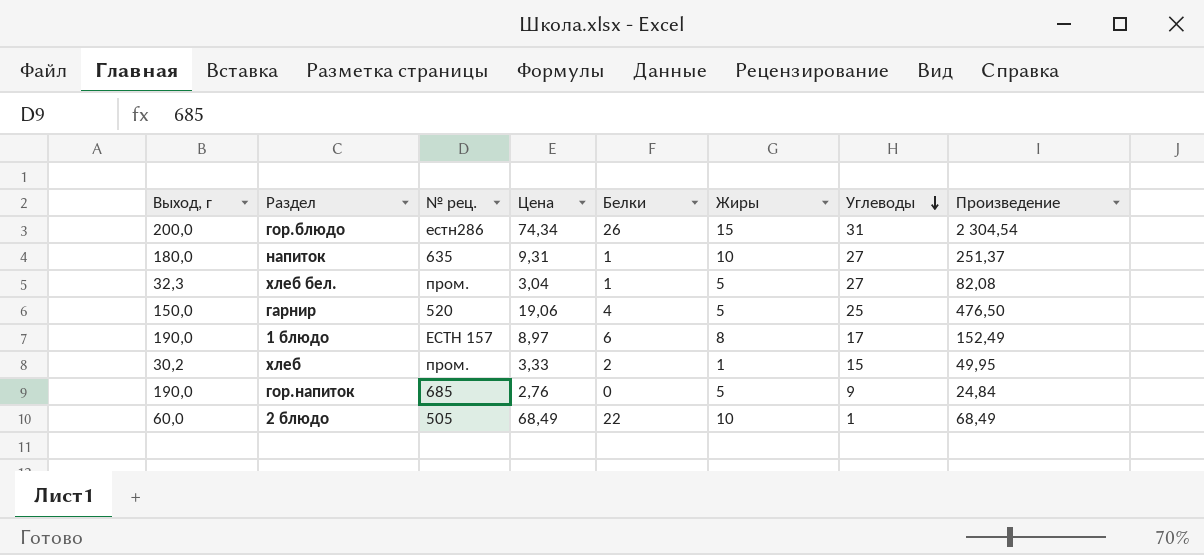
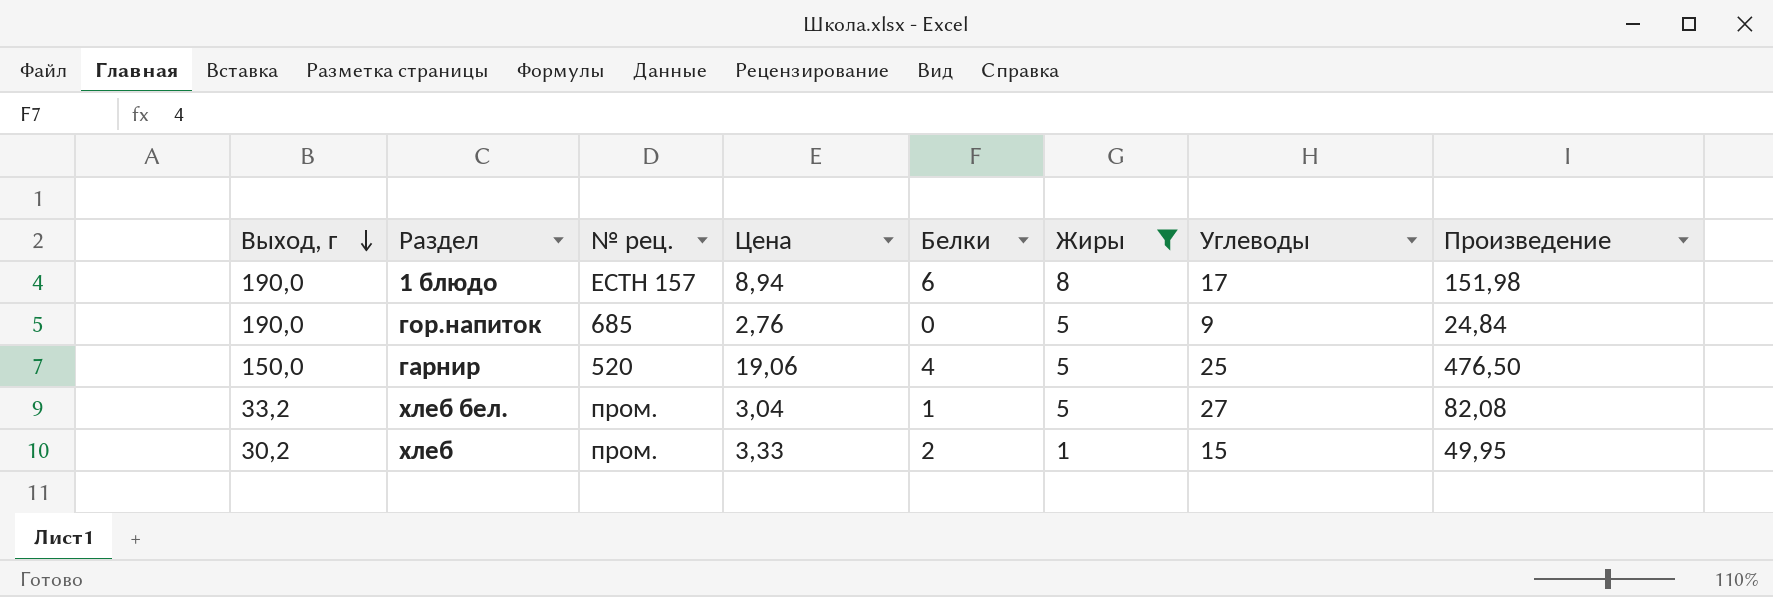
filter: none -> Жиры <= 8
row order: Углеводы descending -> Выход, г descending
1 блюдо | Цена: 8,97 -> 8,94
1 блюдо | Произведение: 152,49 -> 151,98
хлеб бел. | Выход, г: 32,3 -> 33,2

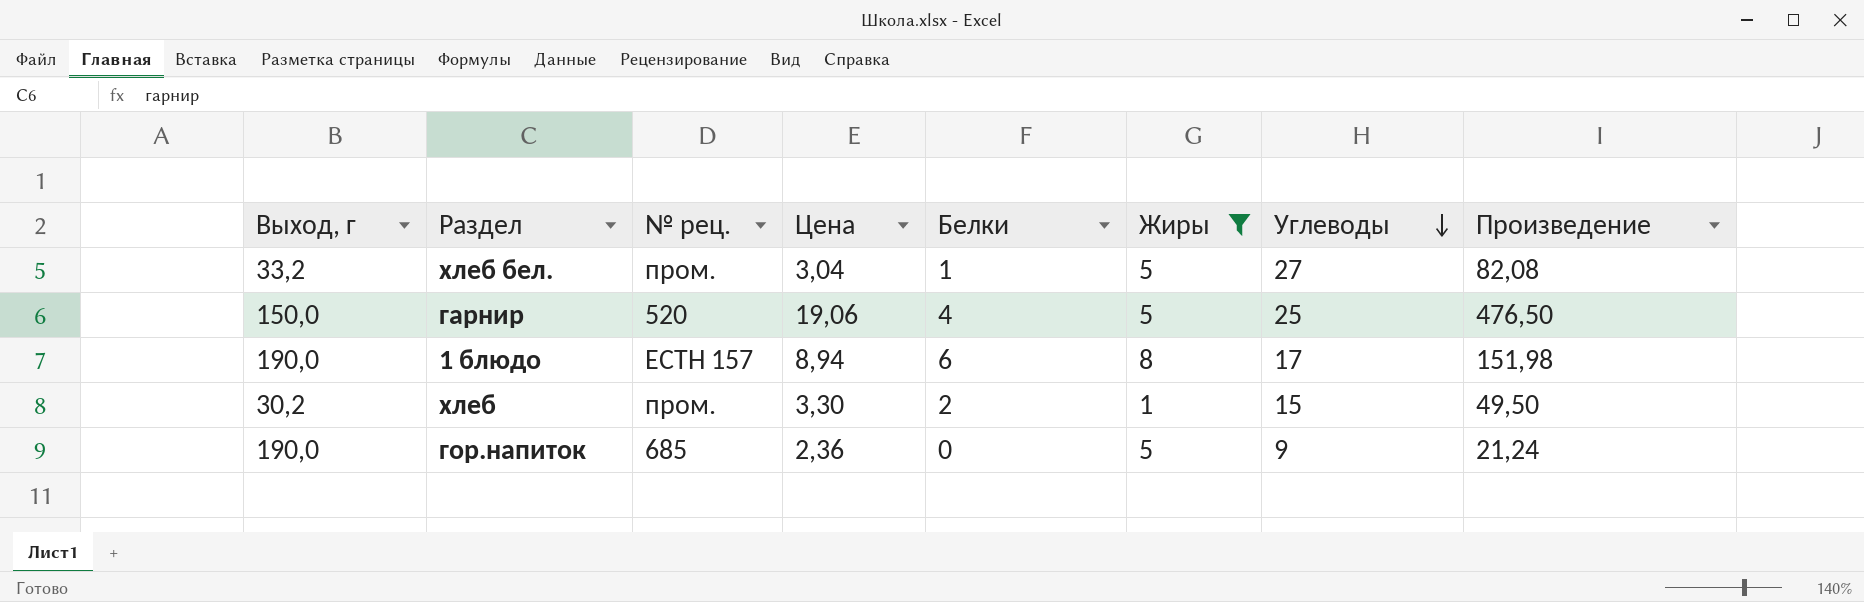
row order: Выход, г descending -> Углеводы descending
хлеб | Цена: 3,33 -> 3,30
хлеб | Произведение: 49,95 -> 49,50
гор.напиток | Цена: 2,76 -> 2,36
гор.напиток | Произведение: 24,84 -> 21,24

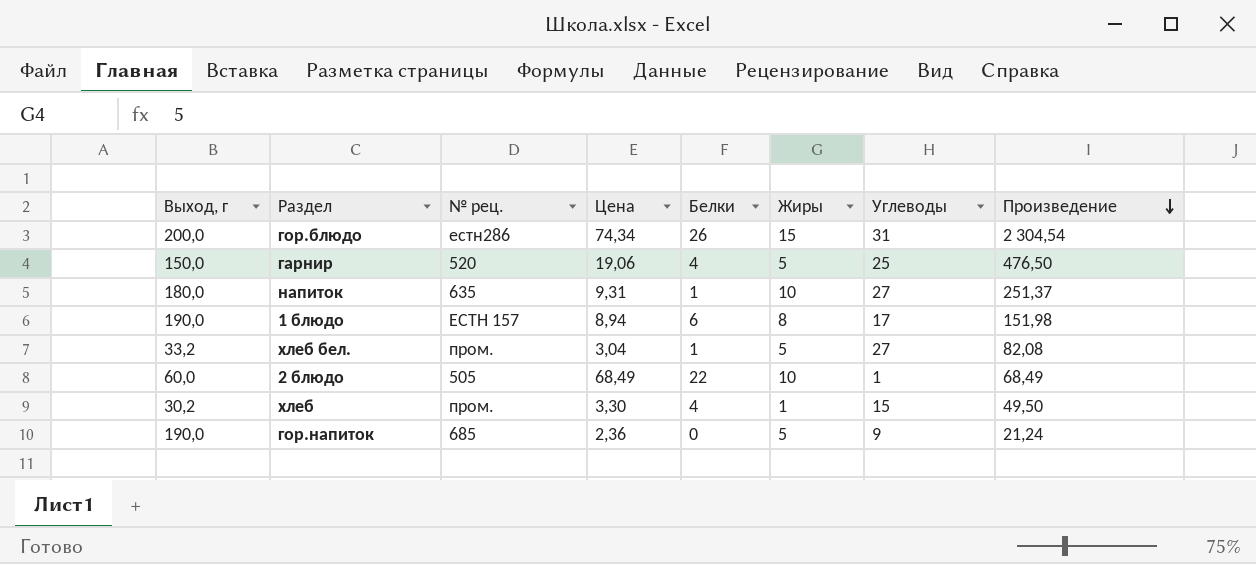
filter: Жиры <= 8 -> none
row order: Углеводы descending -> Произведение descending
хлеб | Белки: 2 -> 4

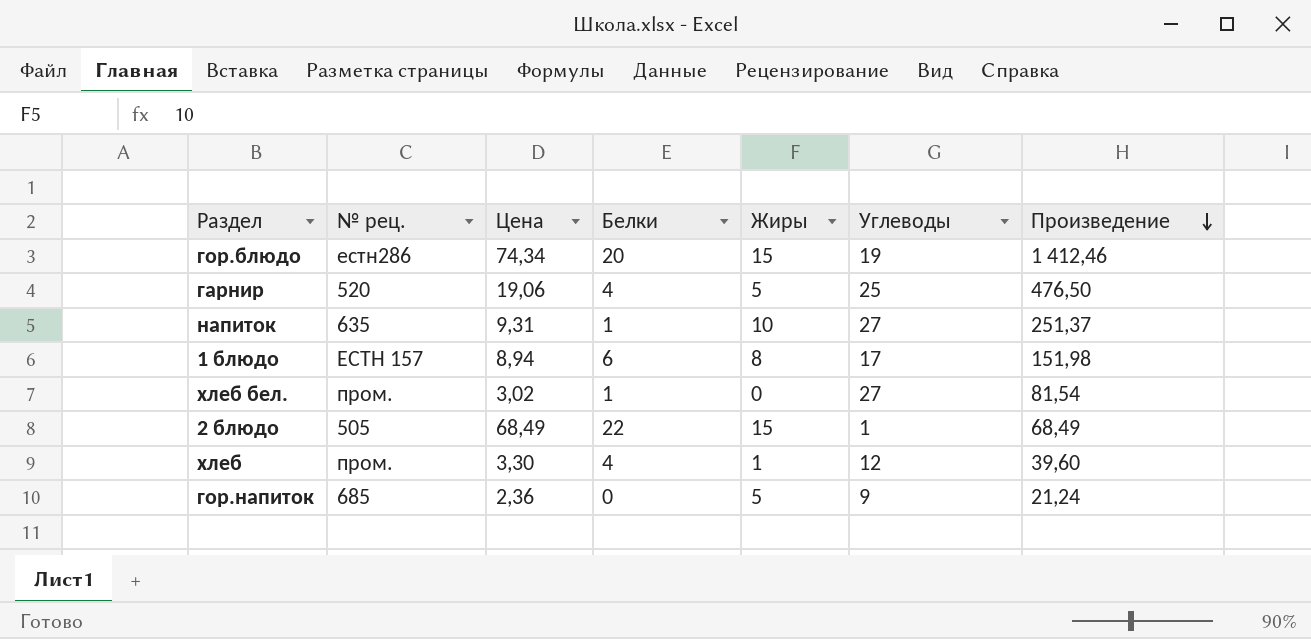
column Выход, г | position: 1 -> none
гор.блюдо | Белки: 26 -> 20
гор.блюдо | Углеводы: 31 -> 19
гор.блюдо | Произведение: 2 304,54 -> 1 412,46
хлеб бел. | Цена: 3,04 -> 3,02
хлеб бел. | Жиры: 5 -> 0
хлеб бел. | Произведение: 82,08 -> 81,54
2 блюдо | Жиры: 10 -> 15
хлеб | Углеводы: 15 -> 12
хлеб | Произведение: 49,50 -> 39,60

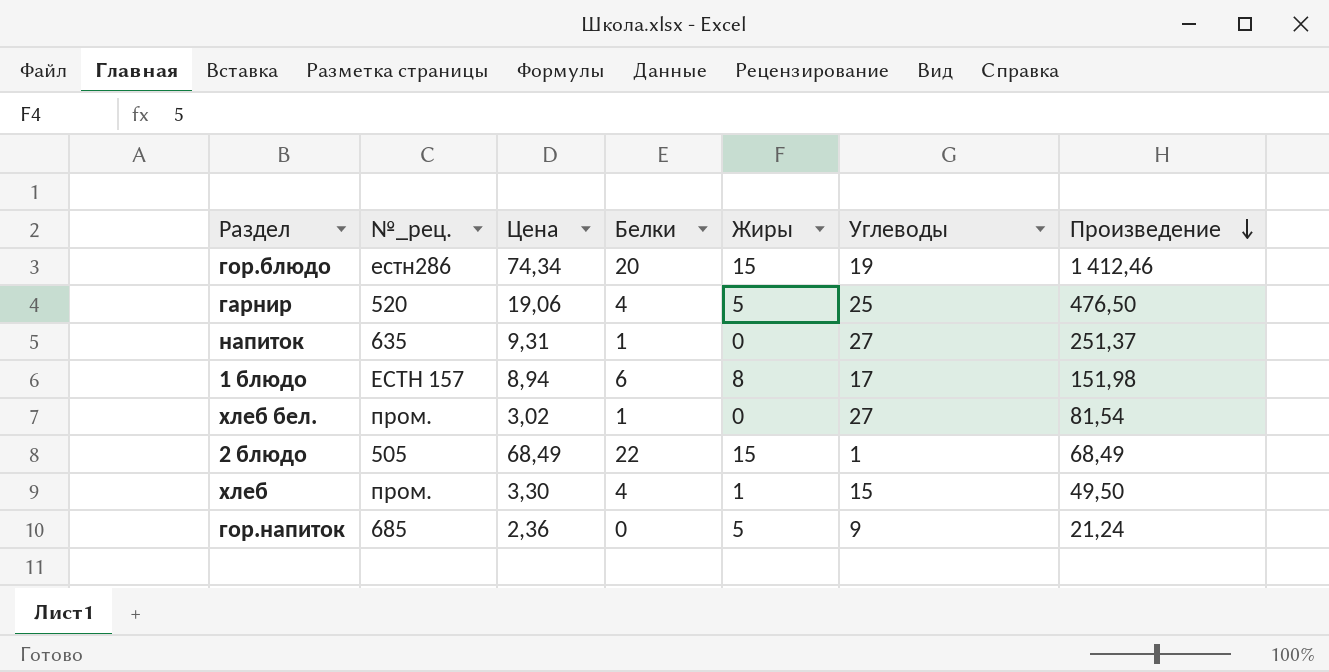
column name: № рец. -> №_рец.
напиток | Жиры: 10 -> 0
хлеб | Углеводы: 12 -> 15
хлеб | Произведение: 39,60 -> 49,50

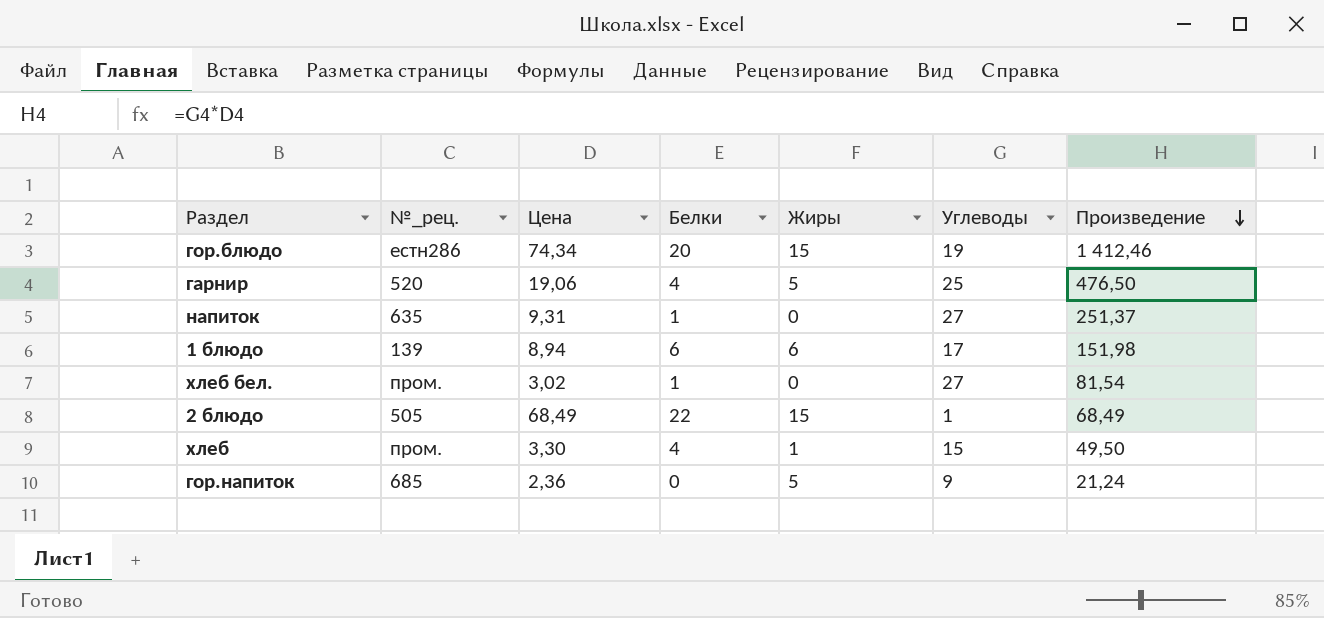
1 блюдо | №_рец.: ЕСТН 157 -> 139
1 блюдо | Жиры: 8 -> 6

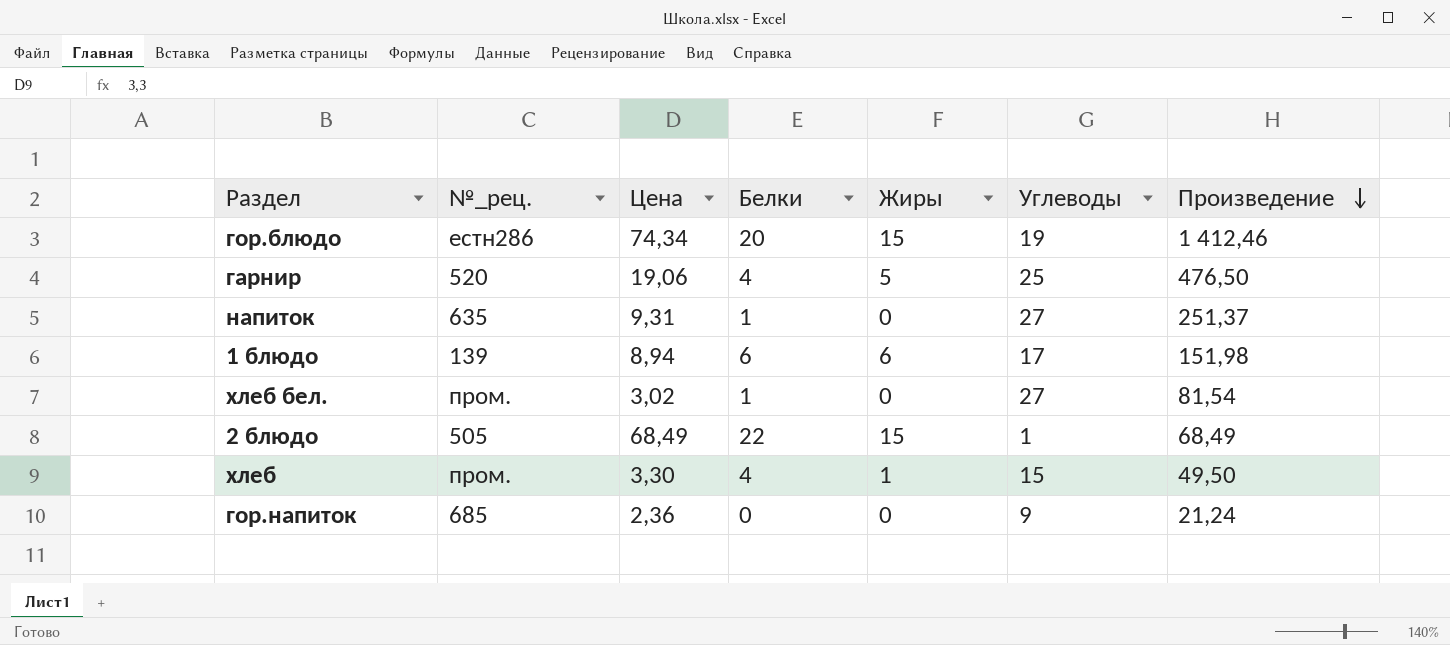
гор.напиток | Жиры: 5 -> 0

